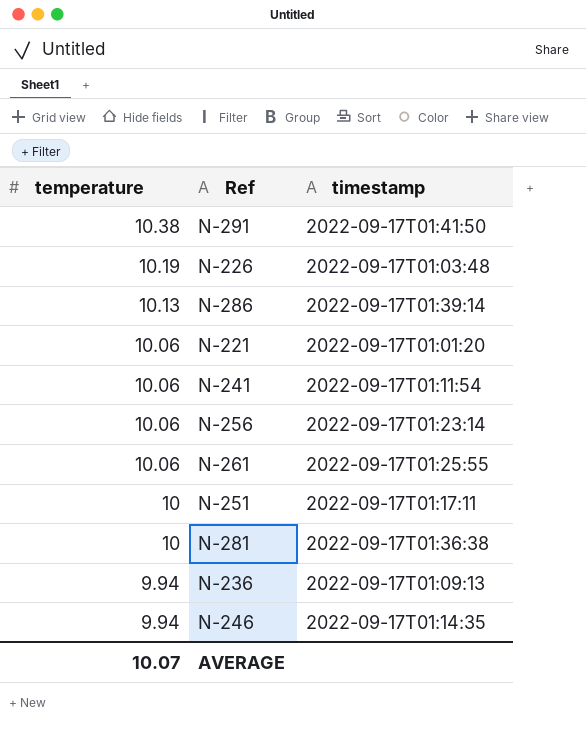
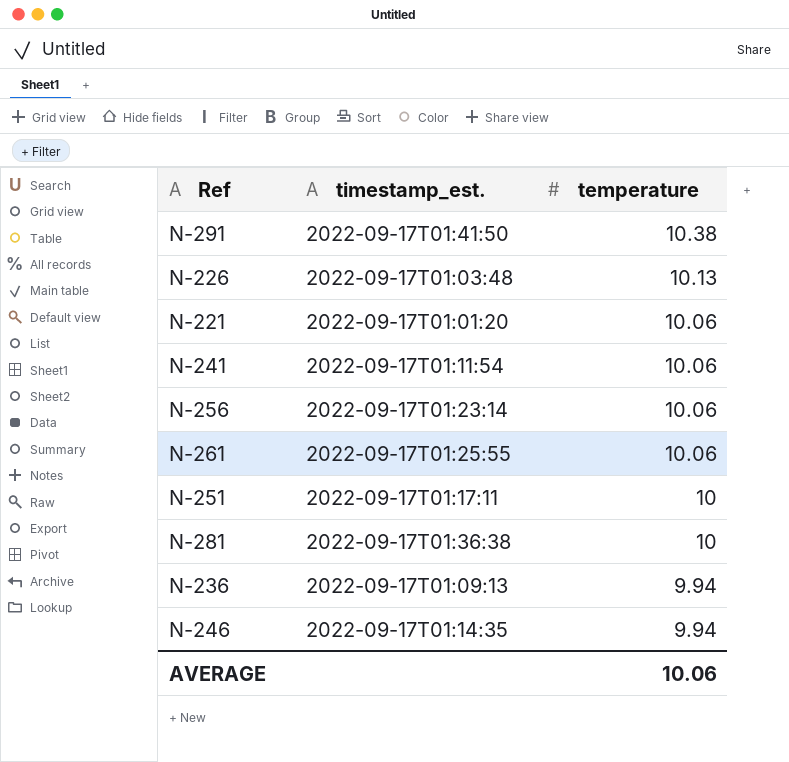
column name: timestamp -> timestamp_est.
column temperature | position: 1 -> 3
row N-286: 10.13 | 2022-09-17T01:39:14 -> none
N-226 | temperature: 10.19 -> 10.13
AVERAGE | temperature: 10.07 -> 10.06

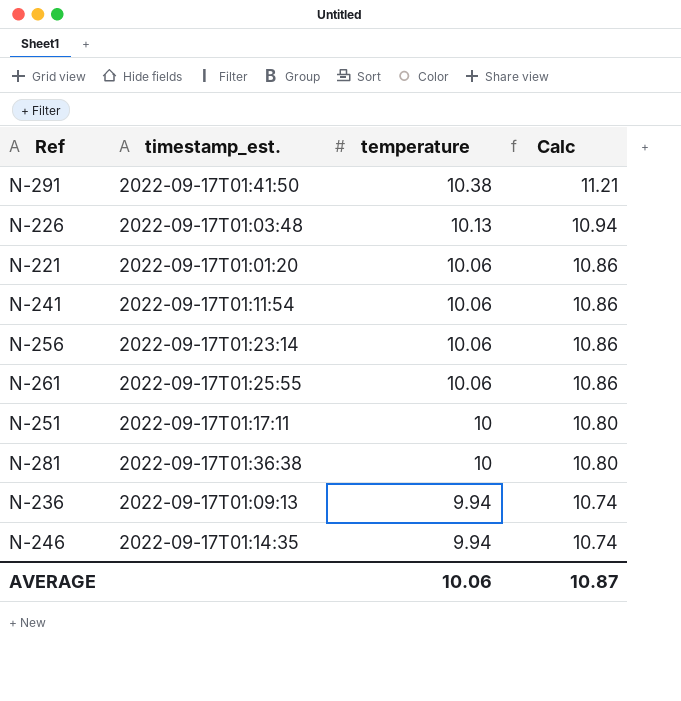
column Calc | formula: none -> [temperature] * 1.08

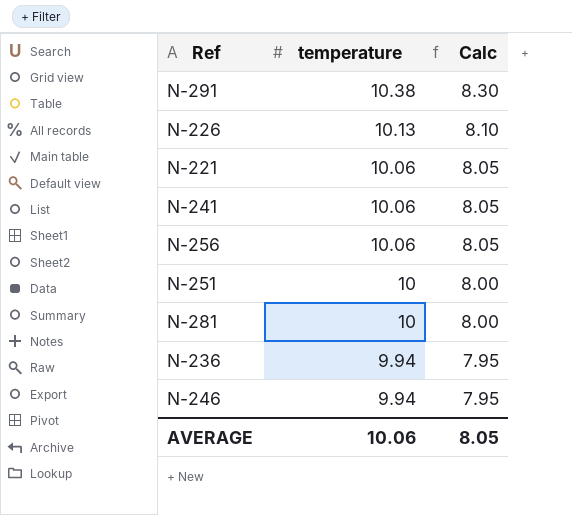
column timestamp_est. | position: 2 -> none
column Calc | formula: [temperature] * 1.08 -> [temperature] * 0.8
row N-261: 2022-09-17T01:25:55 | 10.06 | 10.86 -> none
AVERAGE | Calc: 10.87 -> 8.05

